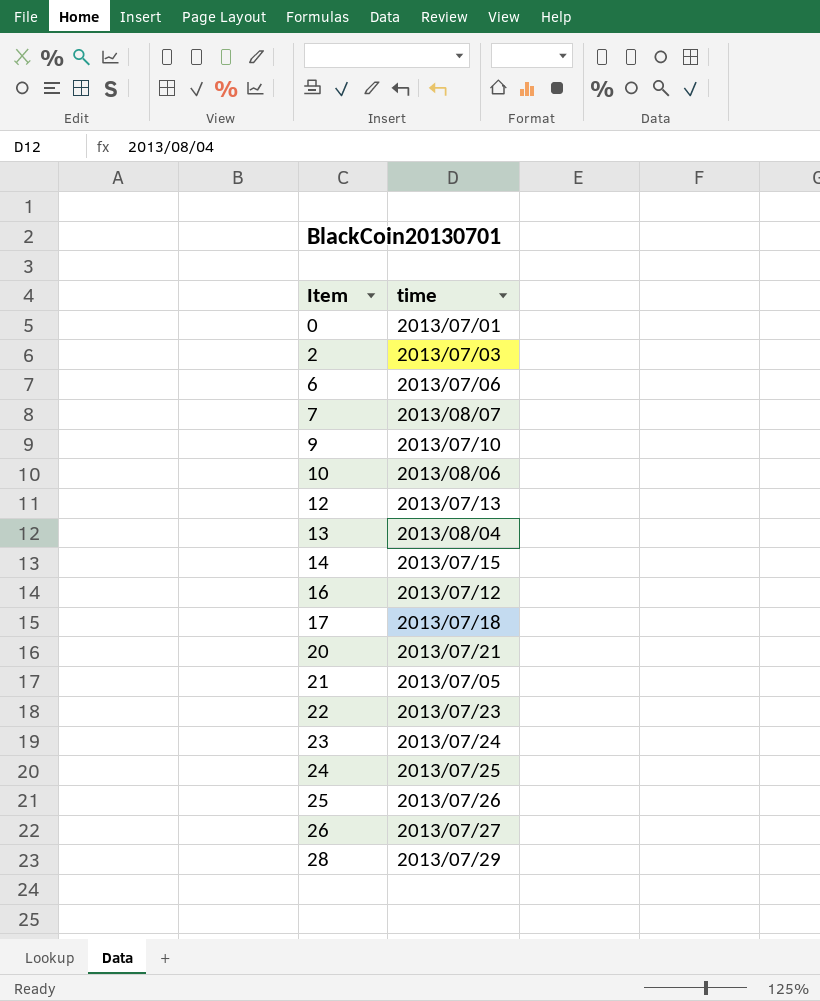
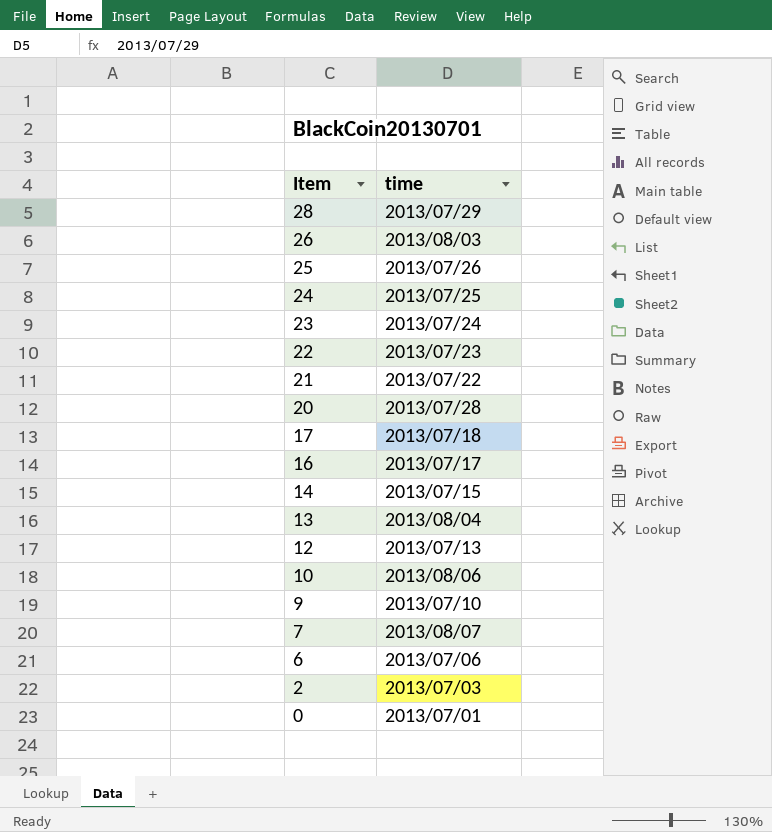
row order: Item ascending -> Item descending
26 | time: 2013/07/27 -> 2013/08/03
21 | time: 2013/07/05 -> 2013/07/22
20 | time: 2013/07/21 -> 2013/07/28
16 | time: 2013/07/12 -> 2013/07/17

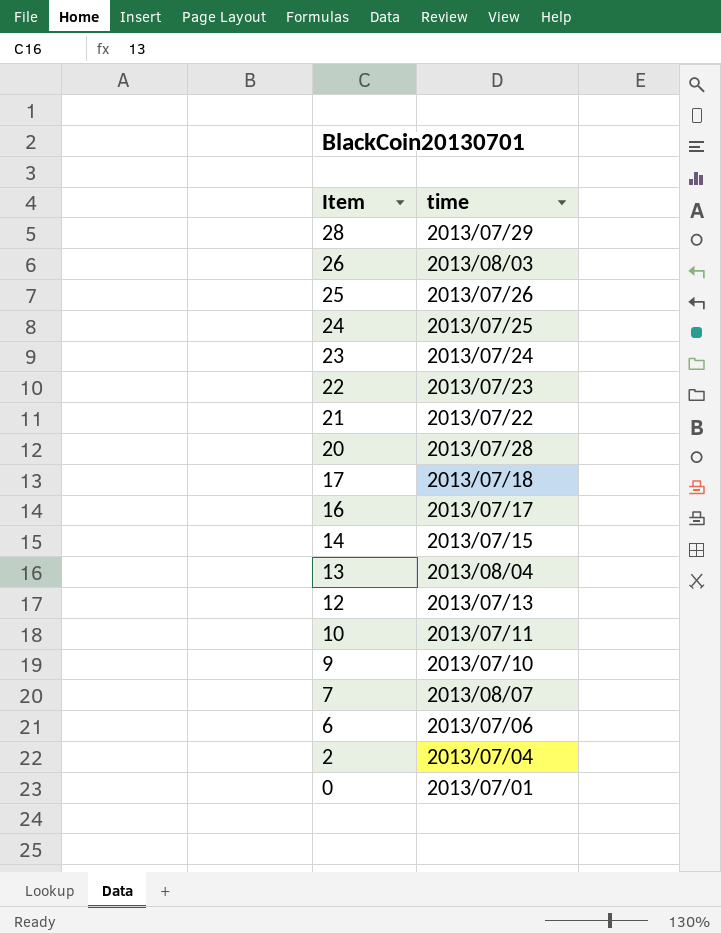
10 | time: 2013/08/06 -> 2013/07/11
2 | time: 2013/07/03 -> 2013/07/04

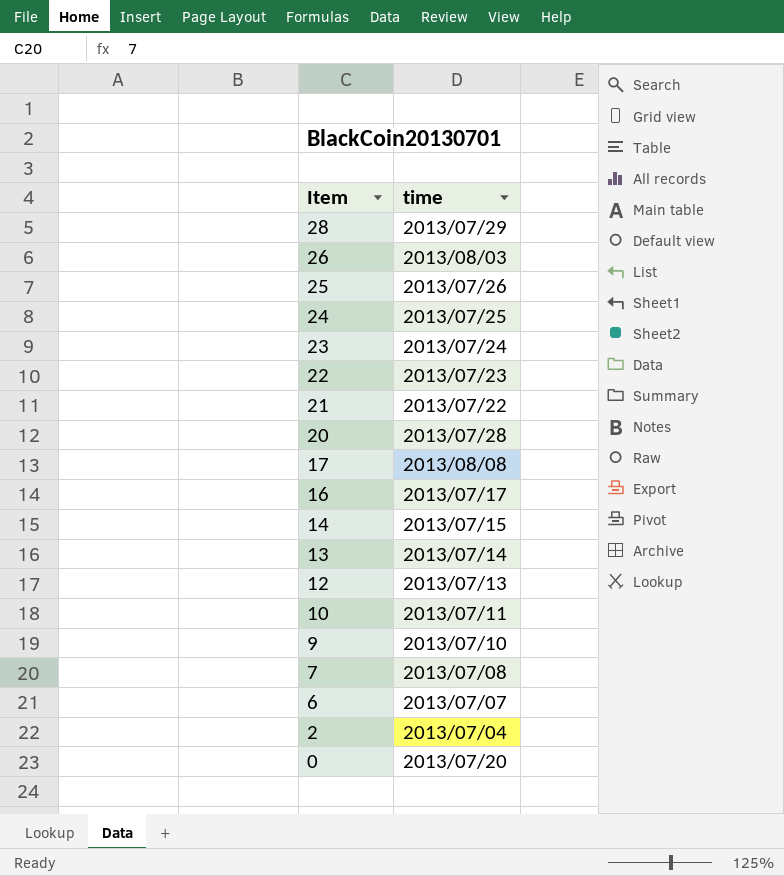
17 | time: 2013/07/18 -> 2013/08/08
13 | time: 2013/08/04 -> 2013/07/14
7 | time: 2013/08/07 -> 2013/07/08
6 | time: 2013/07/06 -> 2013/07/07
0 | time: 2013/07/01 -> 2013/07/20

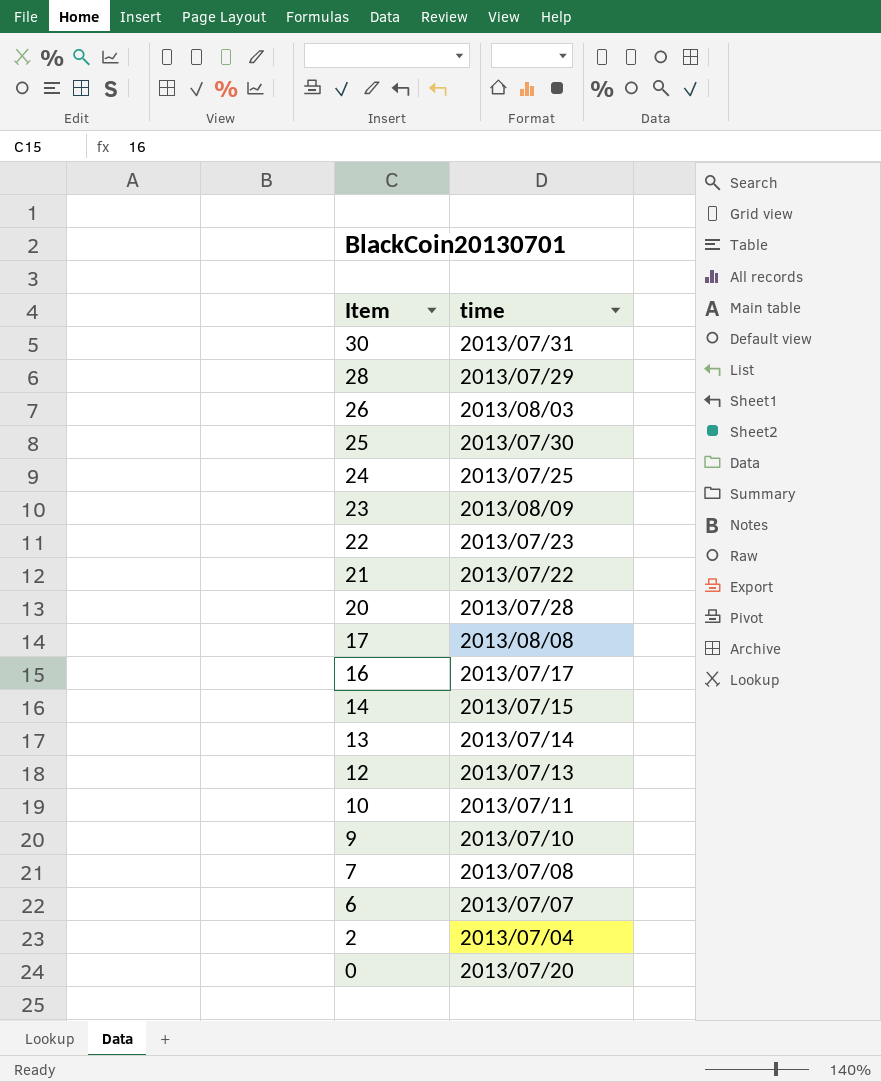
row 30: none -> 2013/07/31
25 | time: 2013/07/26 -> 2013/07/30
23 | time: 2013/07/24 -> 2013/08/09

